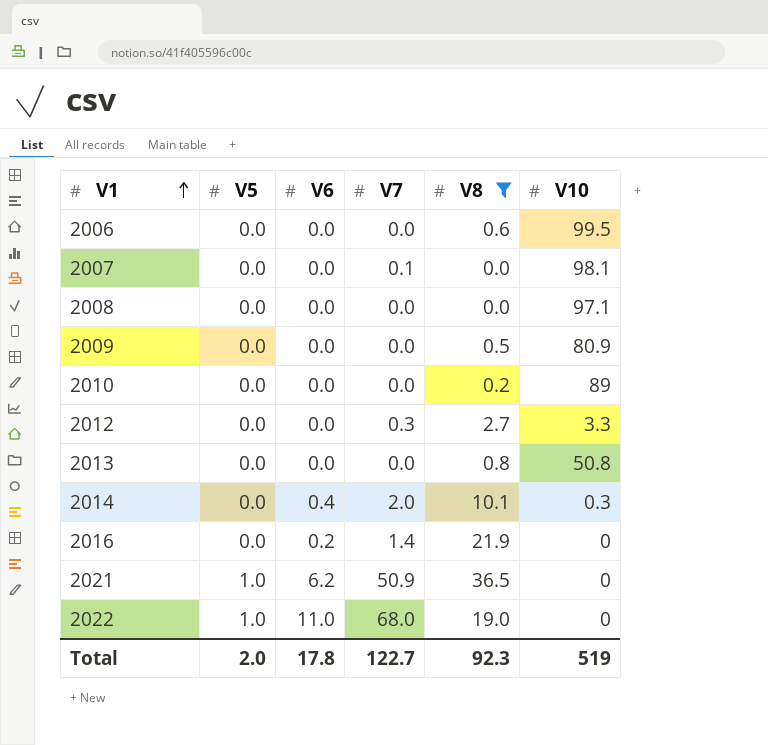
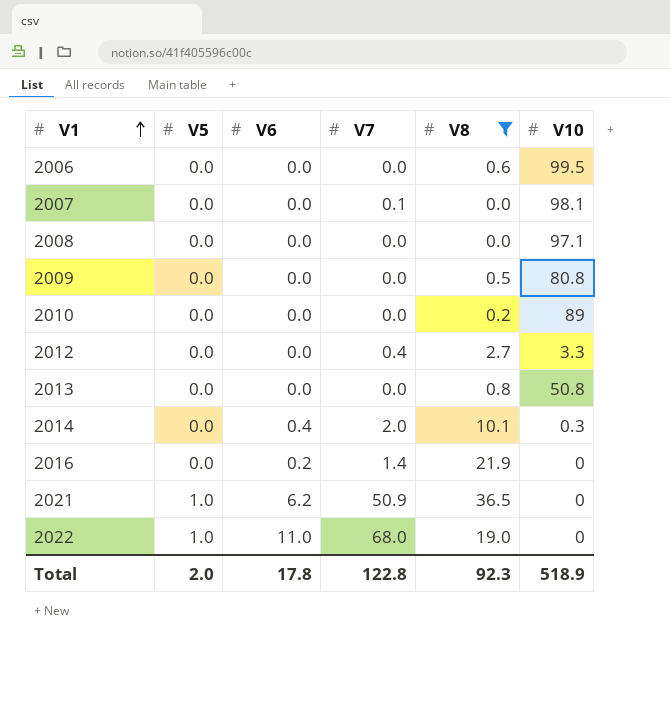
2009 | V10: 80.9 -> 80.8
2012 | V7: 0.3 -> 0.4
Total | V7: 122.7 -> 122.8
Total | V10: 519 -> 518.9

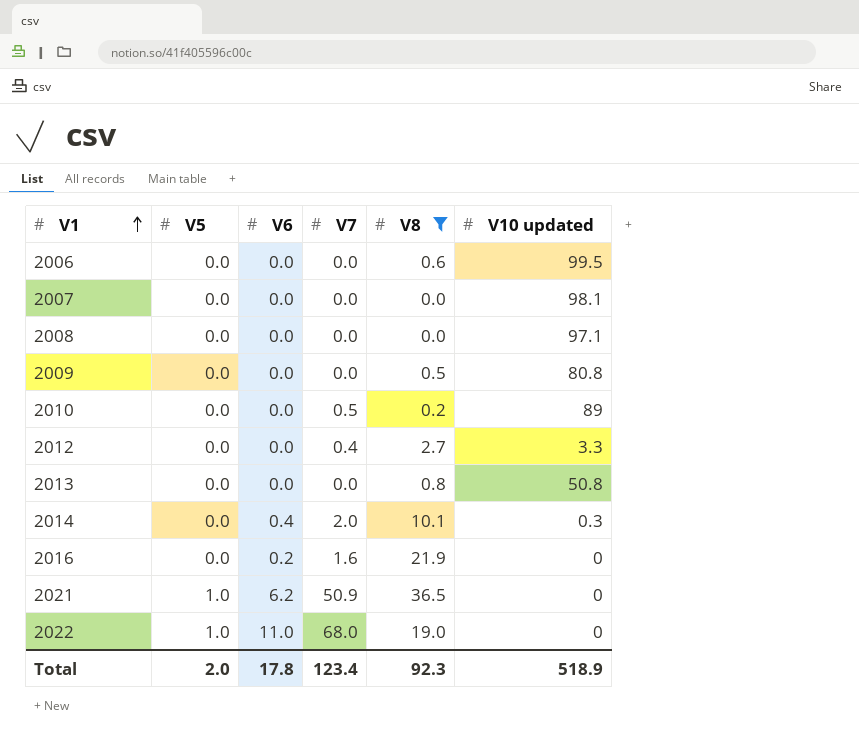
column name: V10 -> V10 updated
2007 | V7: 0.1 -> 0.0
2010 | V7: 0.0 -> 0.5
2016 | V7: 1.4 -> 1.6
Total | V7: 122.8 -> 123.4

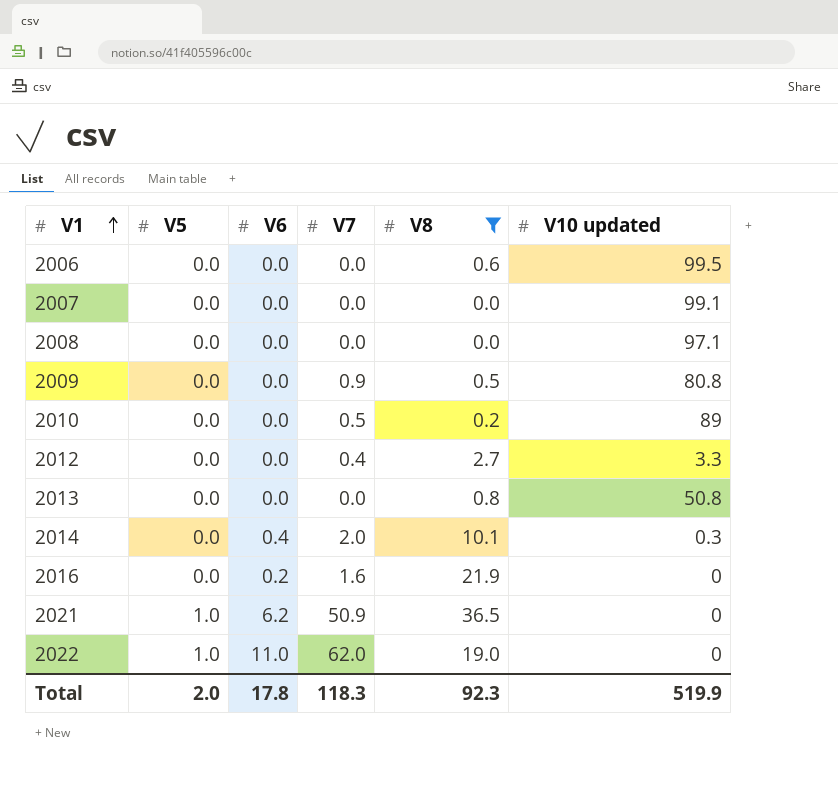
2007 | V10 updated: 98.1 -> 99.1
2009 | V7: 0.0 -> 0.9
2022 | V7: 68.0 -> 62.0
Total | V7: 123.4 -> 118.3
Total | V10 updated: 518.9 -> 519.9

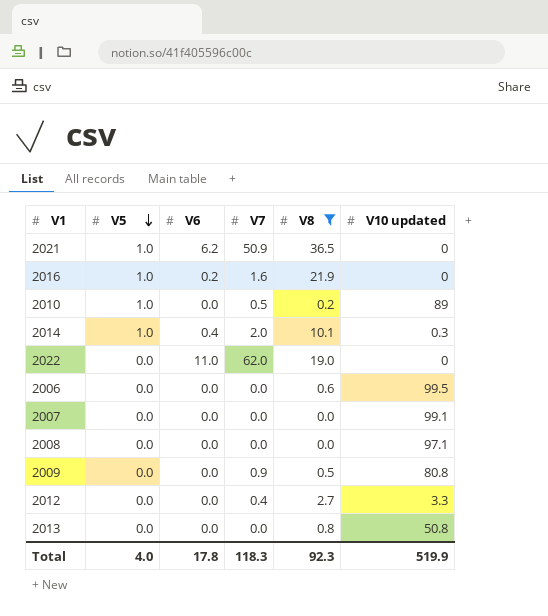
row order: V1 ascending -> V5 descending
2016 | V5: 0.0 -> 1.0
2010 | V5: 0.0 -> 1.0
2014 | V5: 0.0 -> 1.0
2022 | V5: 1.0 -> 0.0
Total | V5: 2.0 -> 4.0

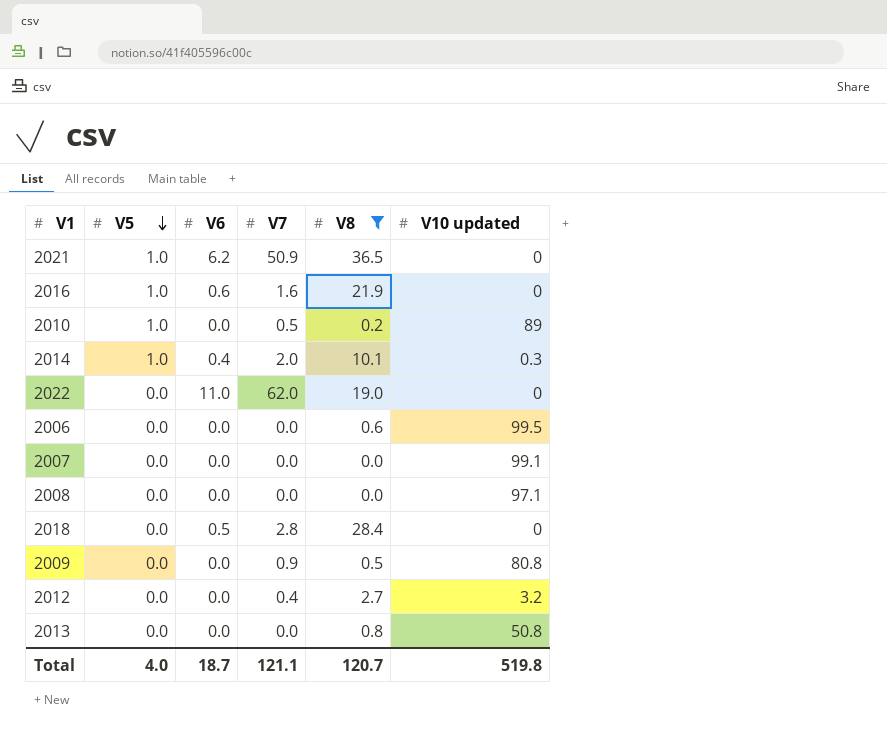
2016 | V6: 0.2 -> 0.6
row 2018: none -> 0.0 | 0.5 | 2.8 | 28.4 | 0
2012 | V10 updated: 3.3 -> 3.2
Total | V6: 17.8 -> 18.7
Total | V7: 118.3 -> 121.1
Total | V8: 92.3 -> 120.7
Total | V10 updated: 519.9 -> 519.8

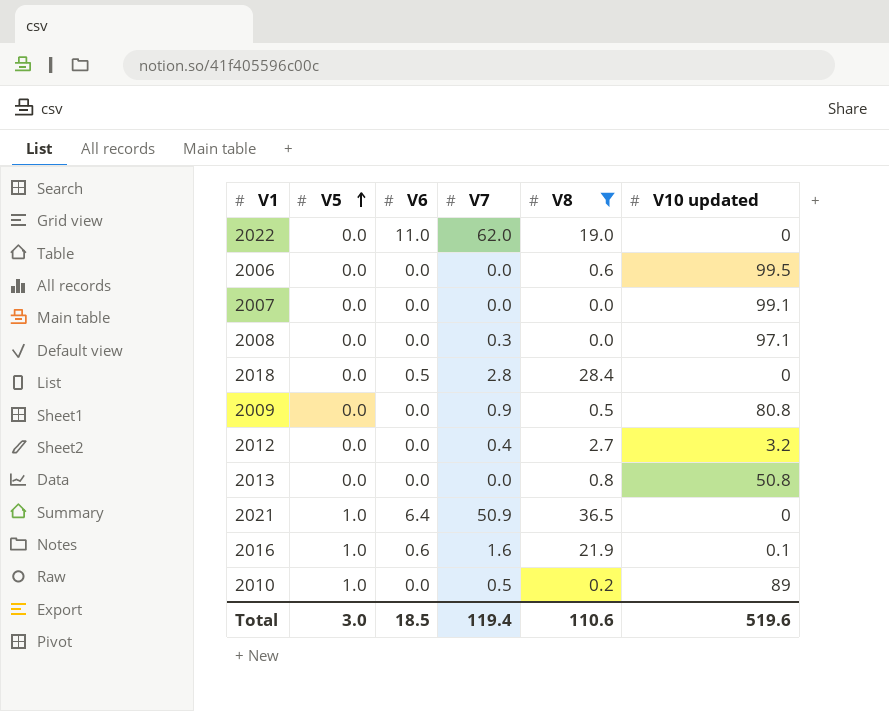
row order: V5 descending -> V5 ascending
row 2014: 1.0 | 0.4 | 2.0 | 10.1 | 0.3 -> none
2008 | V7: 0.0 -> 0.3
2021 | V6: 6.2 -> 6.4
2016 | V10 updated: 0 -> 0.1
Total | V5: 4.0 -> 3.0
Total | V6: 18.7 -> 18.5
Total | V7: 121.1 -> 119.4
Total | V8: 120.7 -> 110.6
Total | V10 updated: 519.8 -> 519.6

